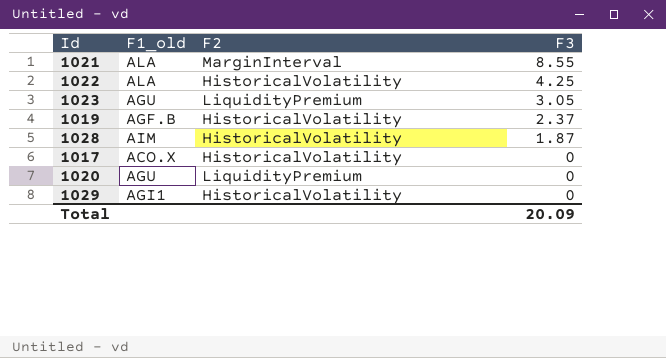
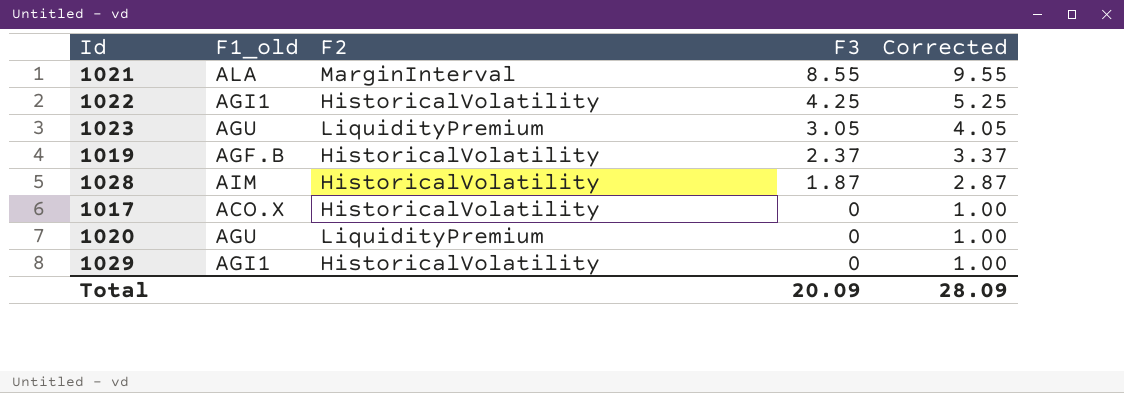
column Corrected | formula: none -> [F3] + 1
1022 | F1_old: ALA -> AGI1

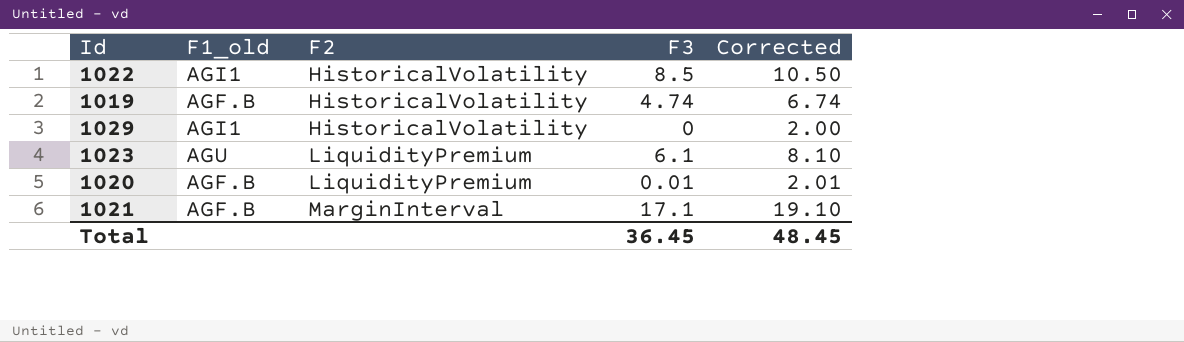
row order: F3 descending -> F2 ascending
column Corrected | formula: [F3] + 1 -> [F3] + 2
row 1028: AIM | HistoricalVolatility | 1.87 | 2.87 -> none
row 1017: ACO.X | HistoricalVolatility | 0 | 1.00 -> none
1022 | F3: 4.25 -> 8.5
1019 | F3: 2.37 -> 4.74
1023 | F3: 3.05 -> 6.1
1020 | F1_old: AGU -> AGF.B
1020 | F3: 0 -> 0.01
1021 | F1_old: ALA -> AGF.B
1021 | F3: 8.55 -> 17.1
Total | F3: 20.09 -> 36.45
Total | Corrected: 28.09 -> 48.45

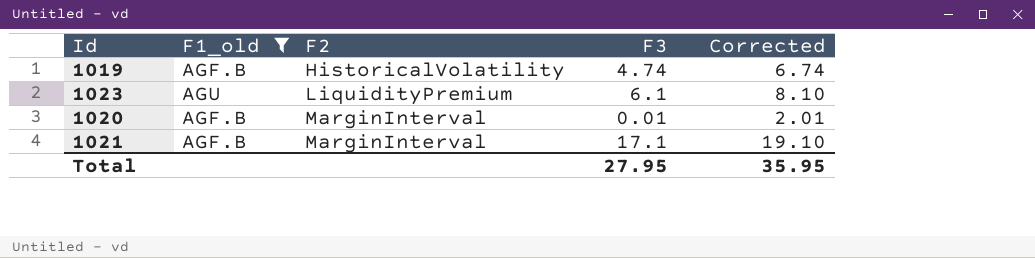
filter: none -> F1_old != AGI1
1020 | F2: LiquidityPremium -> MarginInterval
Total | F3: 36.45 -> 27.95
Total | Corrected: 48.45 -> 35.95

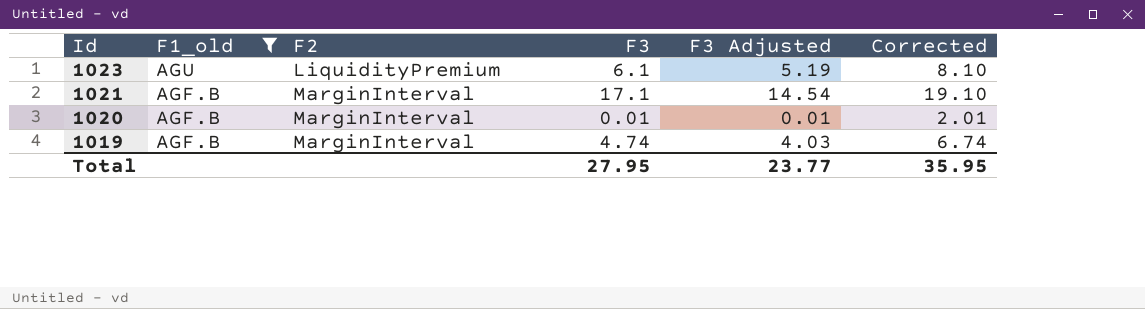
row order: F2 ascending -> Id descending
column F3 Adjusted | formula: none -> [F3] * 0.85
1019 | F2: HistoricalVolatility -> MarginInterval

